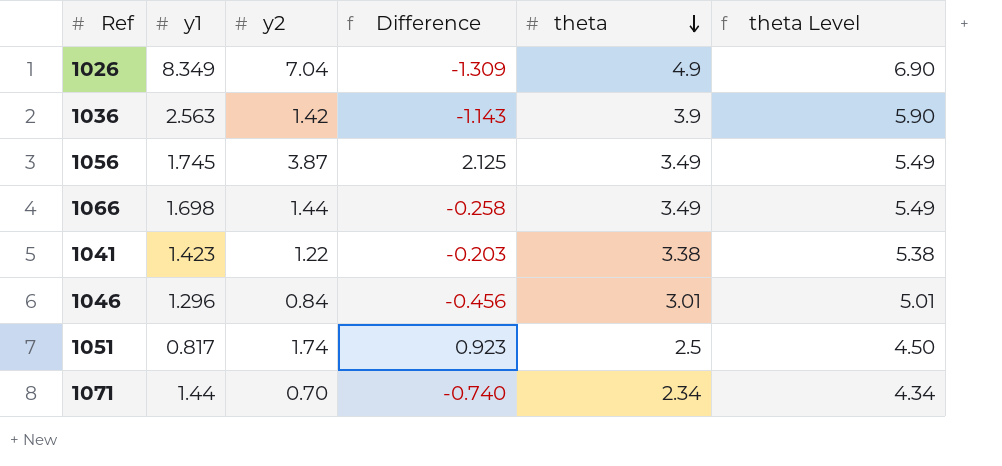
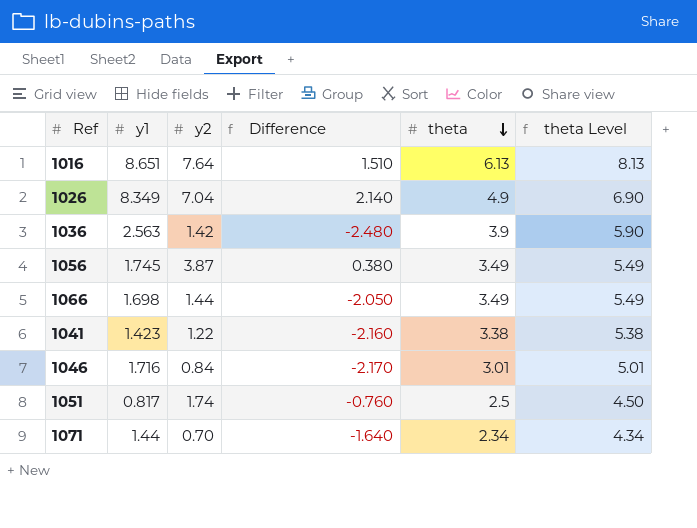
column Difference | formula: [y2] - [y1] -> [y2] - [theta]
row 1016: none -> 8.651 | 7.64 | 1.510 | 6.13 | 8.13
1046 | y1: 1.296 -> 1.716

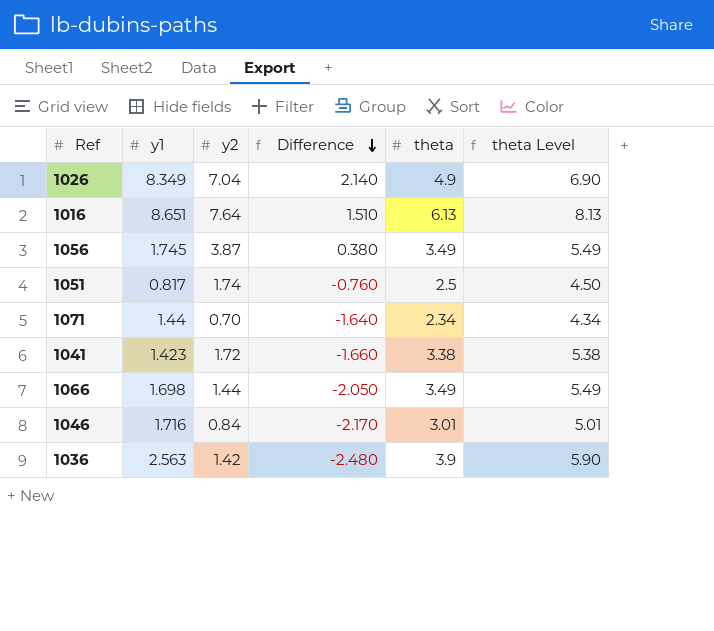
row order: theta descending -> Difference descending
1041 | y2: 1.22 -> 1.72
1041 | Difference: -2.160 -> -1.660

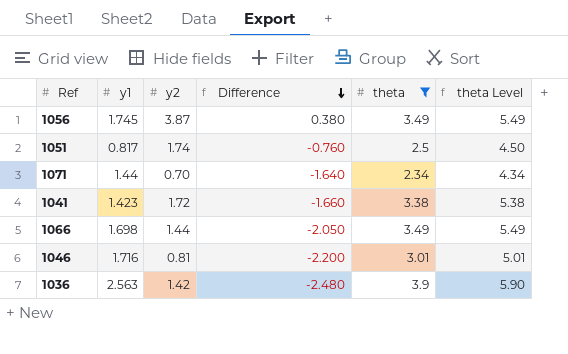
filter: none -> theta <= 3.9
1046 | y2: 0.84 -> 0.81
1046 | Difference: -2.170 -> -2.200

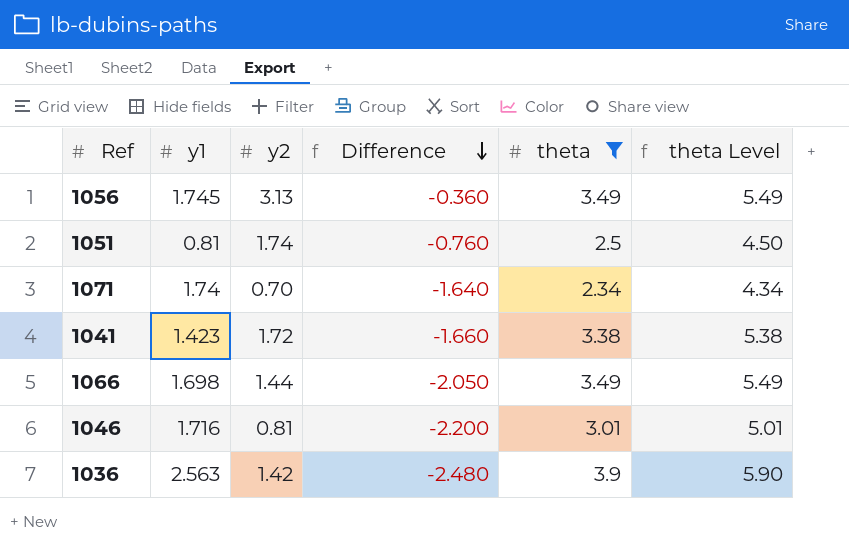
1056 | y2: 3.87 -> 3.13
1056 | Difference: 0.380 -> -0.360
1051 | y1: 0.817 -> 0.81
1071 | y1: 1.44 -> 1.74

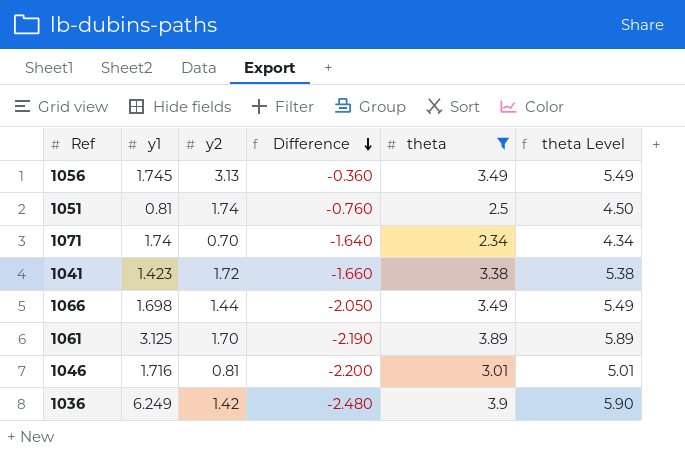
row 1061: none -> 3.125 | 1.70 | -2.190 | 3.89 | 5.89
1036 | y1: 2.563 -> 6.249

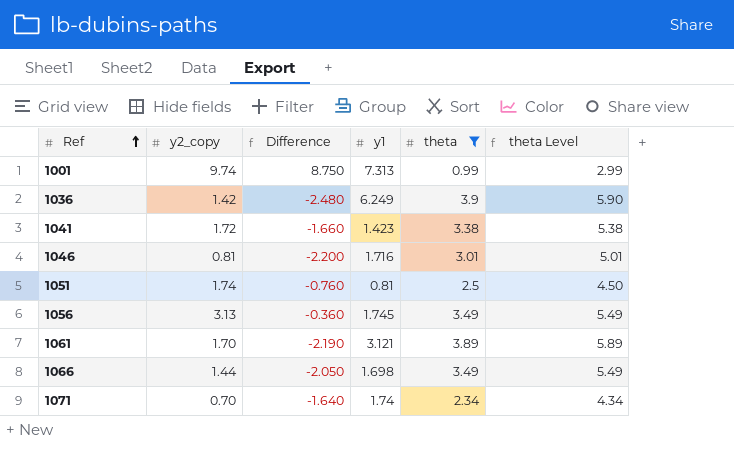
row order: Difference descending -> Ref ascending
column name: y2 -> y2_copy
column y1 | position: 2 -> 4
row 1001: none -> 9.74 | 8.750 | 7.313 | 0.99 | 2.99
1061 | y1: 3.125 -> 3.121

